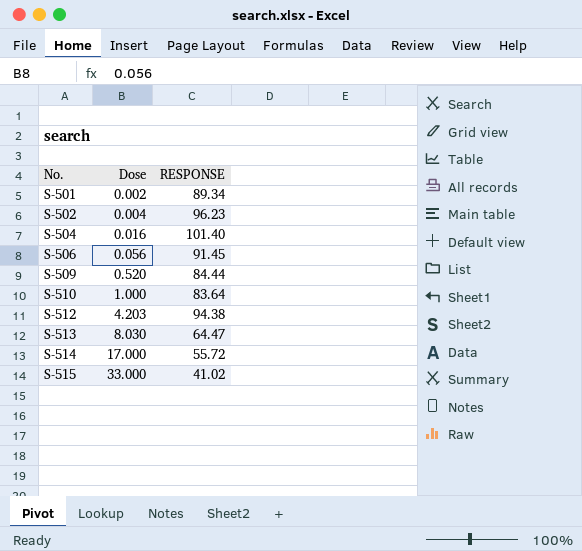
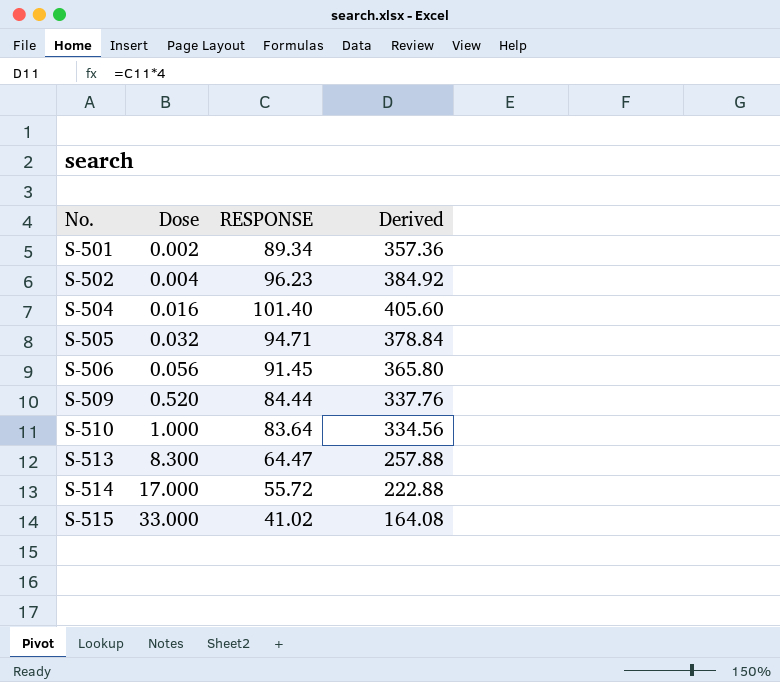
column Derived | formula: none -> [RESPONSE] * 4
row S-512: 4.203 | 94.38 -> none
row S-505: none -> 0.032 | 94.71 | 378.84
S-513 | Dose: 8.030 -> 8.300

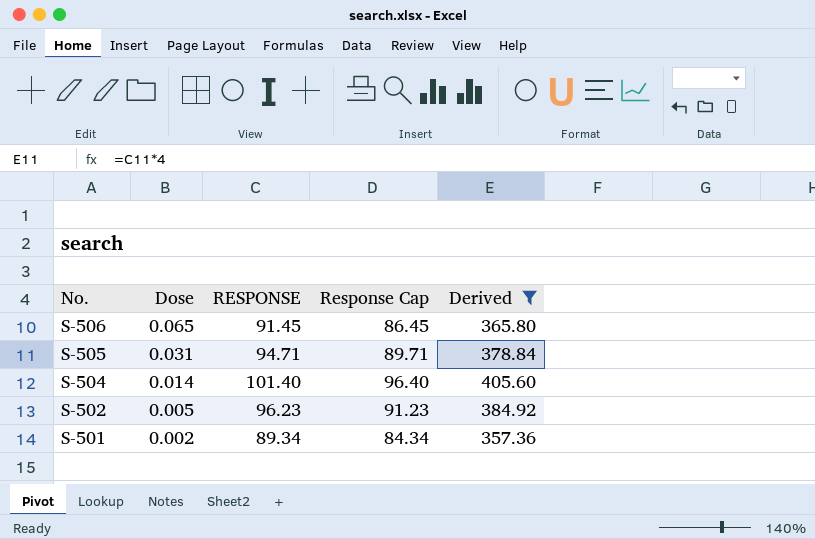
filter: none -> Derived >= 357.36
row order: No. ascending -> No. descending
column Response Cap | formula: none -> [RESPONSE] - 5
S-506 | Dose: 0.056 -> 0.065
S-505 | Dose: 0.032 -> 0.031
S-504 | Dose: 0.016 -> 0.014
S-502 | Dose: 0.004 -> 0.005

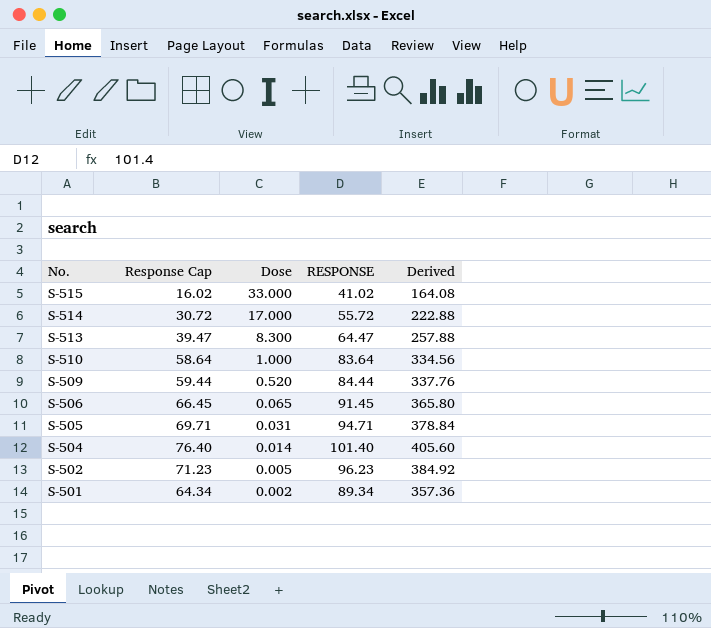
filter: Derived >= 357.36 -> none
column Response Cap | formula: [RESPONSE] - 5 -> [RESPONSE] - 25
column Response Cap | position: 4 -> 2

